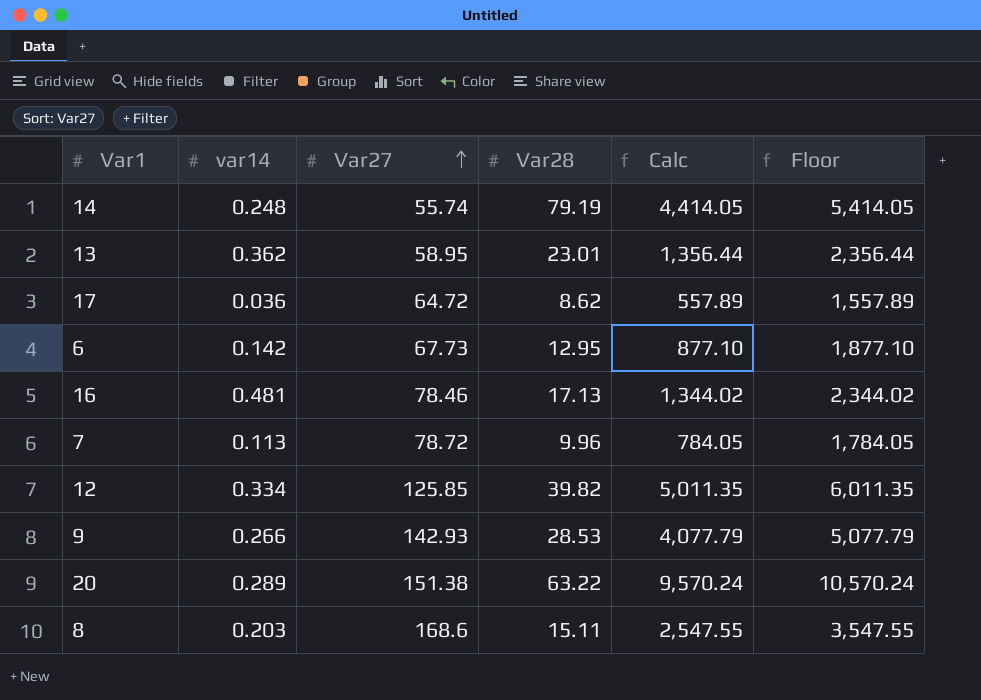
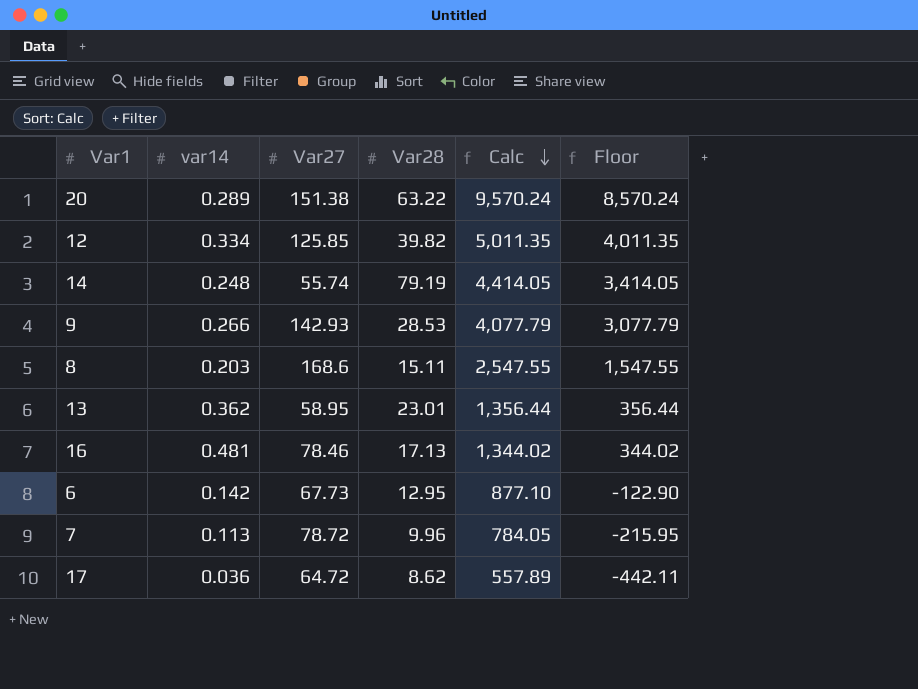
row order: Var27 ascending -> Calc descending
column Floor | formula: [Calc] + 1000 -> [Calc] - 1000

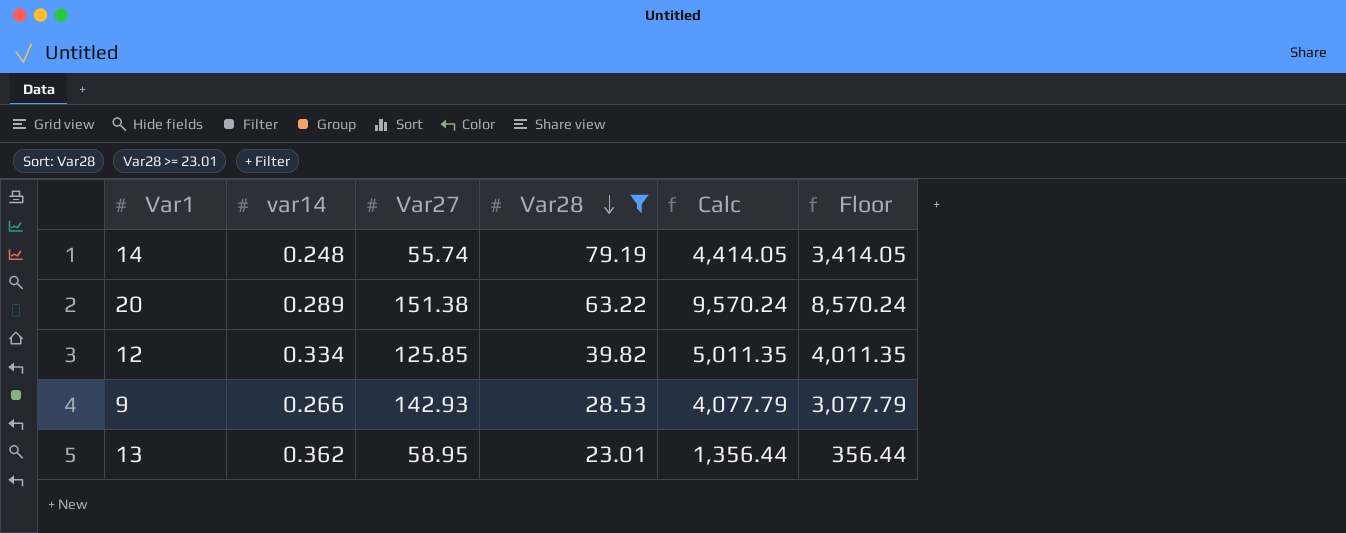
filter: none -> Var28 >= 23.01
row order: Calc descending -> Var28 descending

